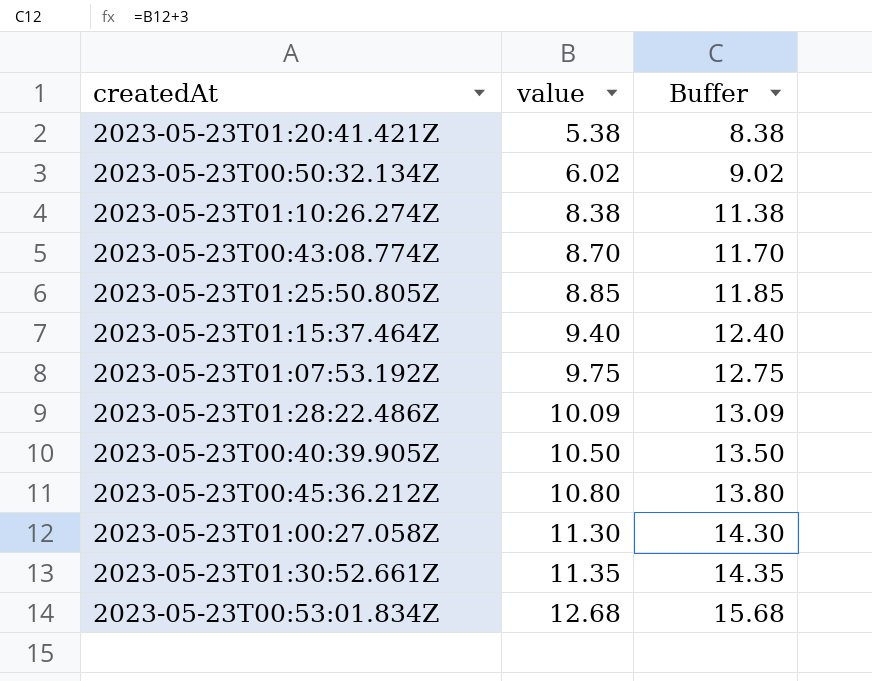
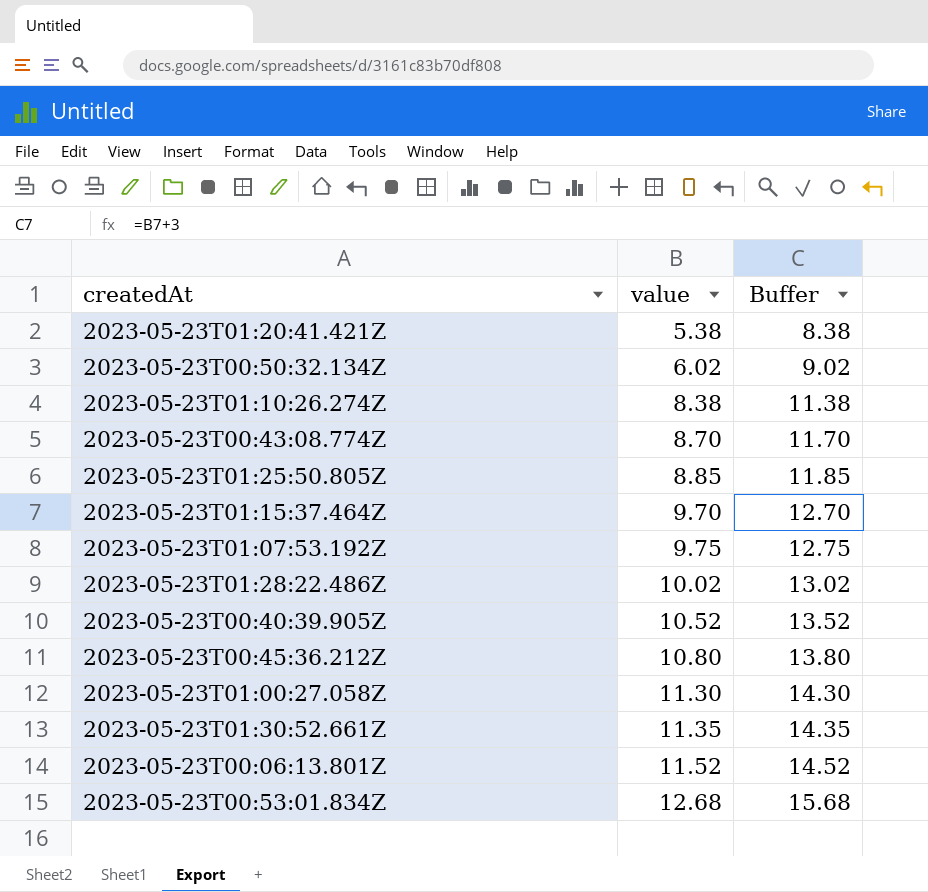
2023-05-23T01:15:37.464Z | value: 9.40 -> 9.70
2023-05-23T01:15:37.464Z | Buffer: 12.40 -> 12.70
2023-05-23T01:28:22.486Z | value: 10.09 -> 10.02
2023-05-23T01:28:22.486Z | Buffer: 13.09 -> 13.02
2023-05-23T00:40:39.905Z | value: 10.50 -> 10.52
2023-05-23T00:40:39.905Z | Buffer: 13.50 -> 13.52
row 2023-05-23T00:06:13.801Z: none -> 11.52 | 14.52

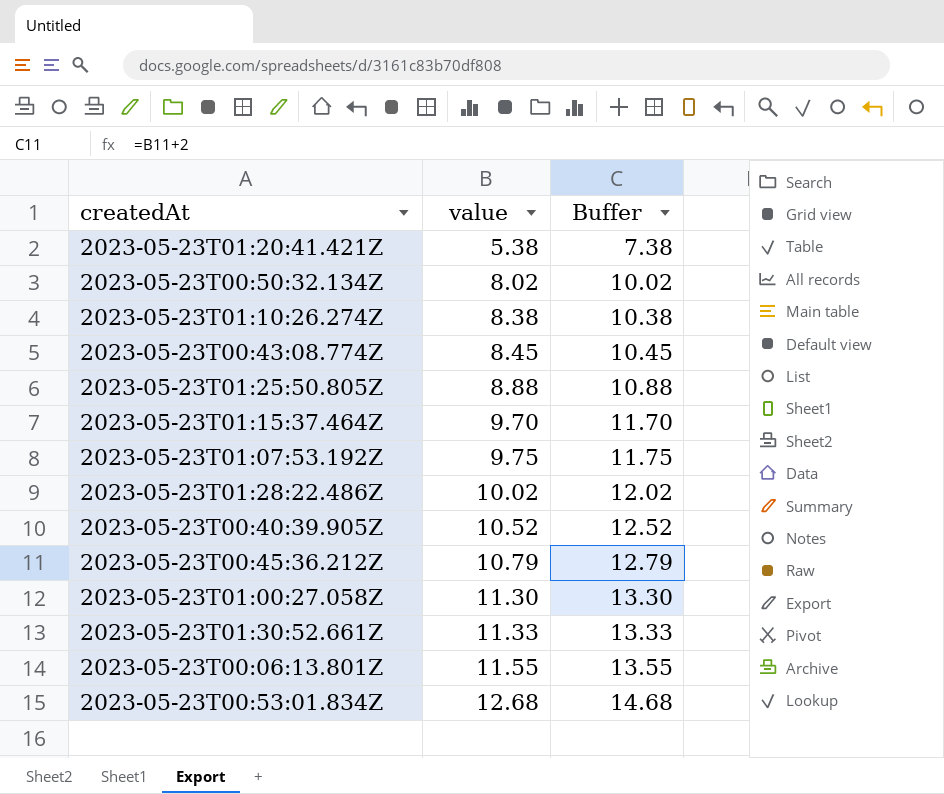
column Buffer | formula: [value] + 3 -> [value] + 2
2023-05-23T00:50:32.134Z | value: 6.02 -> 8.02
2023-05-23T00:43:08.774Z | value: 8.70 -> 8.45
2023-05-23T01:25:50.805Z | value: 8.85 -> 8.88
2023-05-23T00:45:36.212Z | value: 10.80 -> 10.79
2023-05-23T01:30:52.661Z | value: 11.35 -> 11.33
2023-05-23T00:06:13.801Z | value: 11.52 -> 11.55

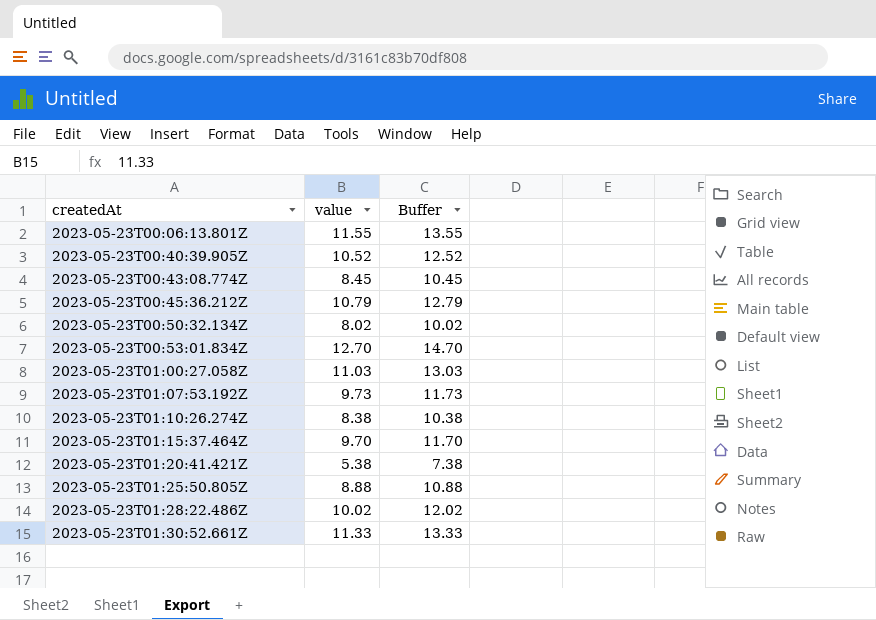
row order: value ascending -> createdAt ascending
2023-05-23T00:53:01.834Z | value: 12.68 -> 12.70
2023-05-23T00:53:01.834Z | Buffer: 14.68 -> 14.70
2023-05-23T01:00:27.058Z | value: 11.30 -> 11.03
2023-05-23T01:00:27.058Z | Buffer: 13.30 -> 13.03
2023-05-23T01:07:53.192Z | value: 9.75 -> 9.73
2023-05-23T01:07:53.192Z | Buffer: 11.75 -> 11.73

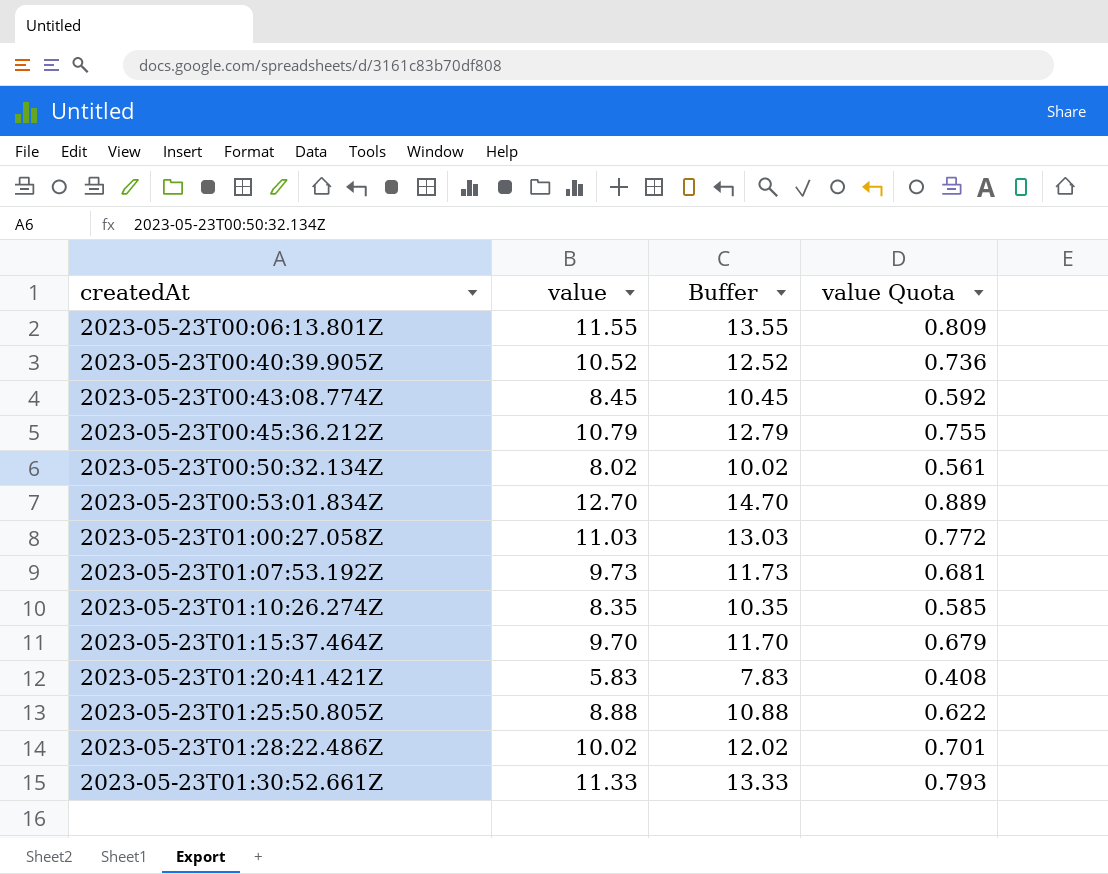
column value Quota | formula: none -> [value] * 0.07
2023-05-23T01:10:26.274Z | value: 8.38 -> 8.35
2023-05-23T01:10:26.274Z | Buffer: 10.38 -> 10.35
2023-05-23T01:20:41.421Z | value: 5.38 -> 5.83
2023-05-23T01:20:41.421Z | Buffer: 7.38 -> 7.83

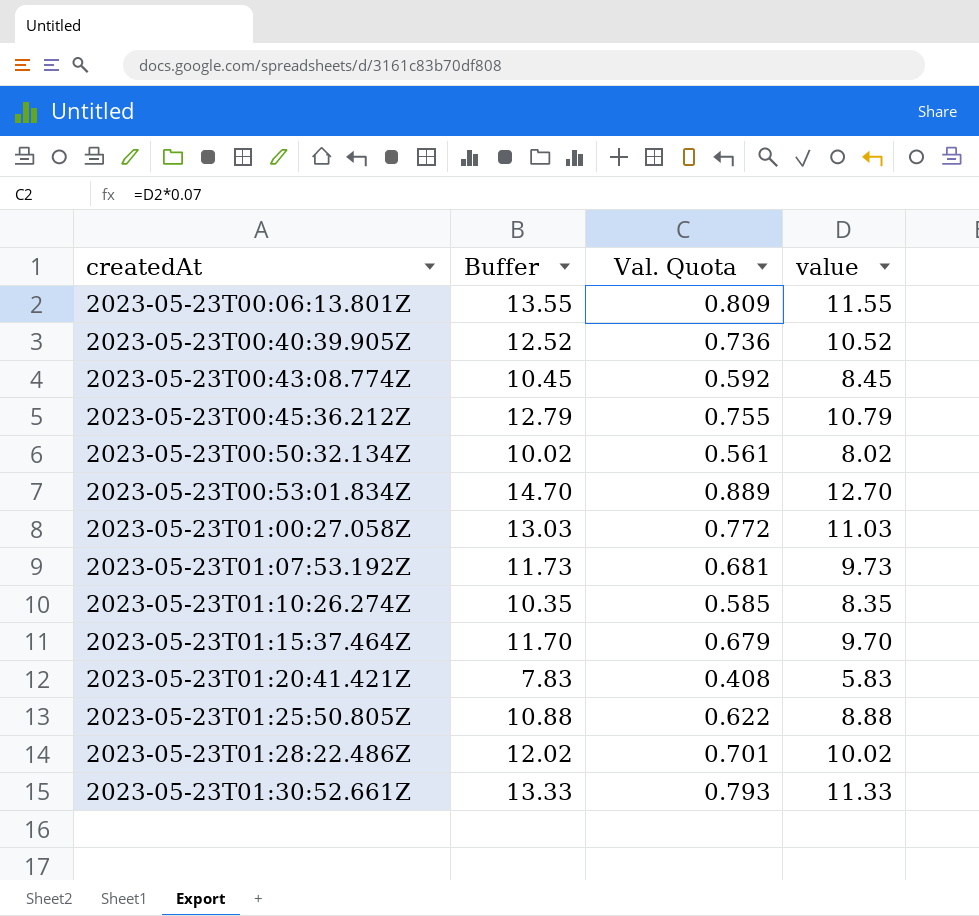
column name: value Quota -> Val. Quota
column value | position: 2 -> 4

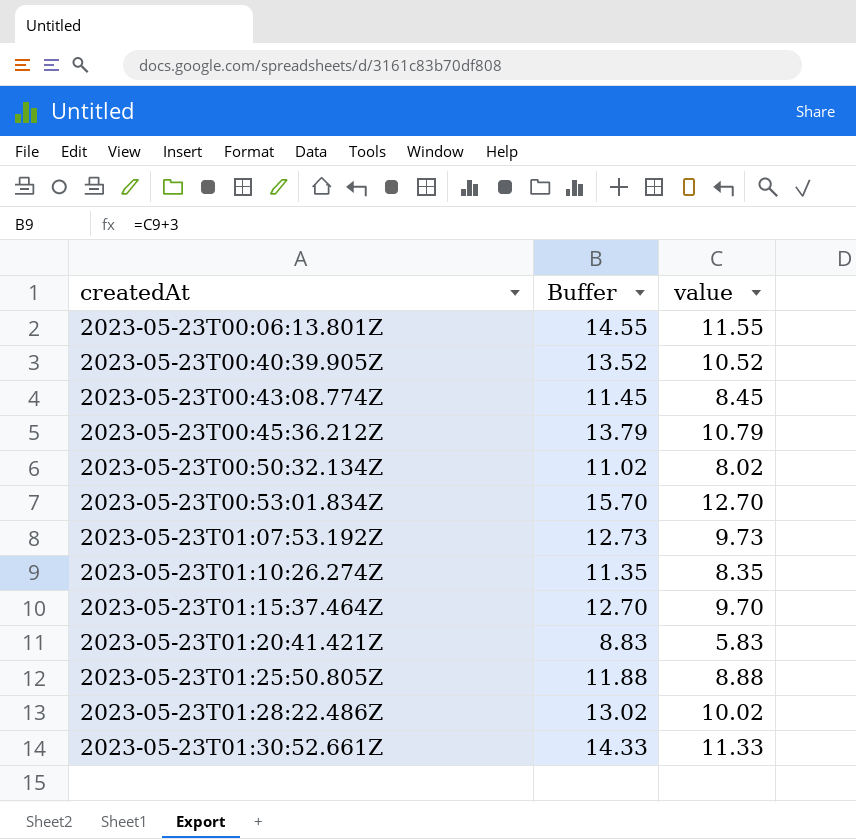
column Val. Quota | formula: [value] * 0.07 -> none
column Buffer | formula: [value] + 2 -> [value] + 3
row 2023-05-23T01:00:27.058Z: 13.03 | 0.772 | 11.03 -> none

